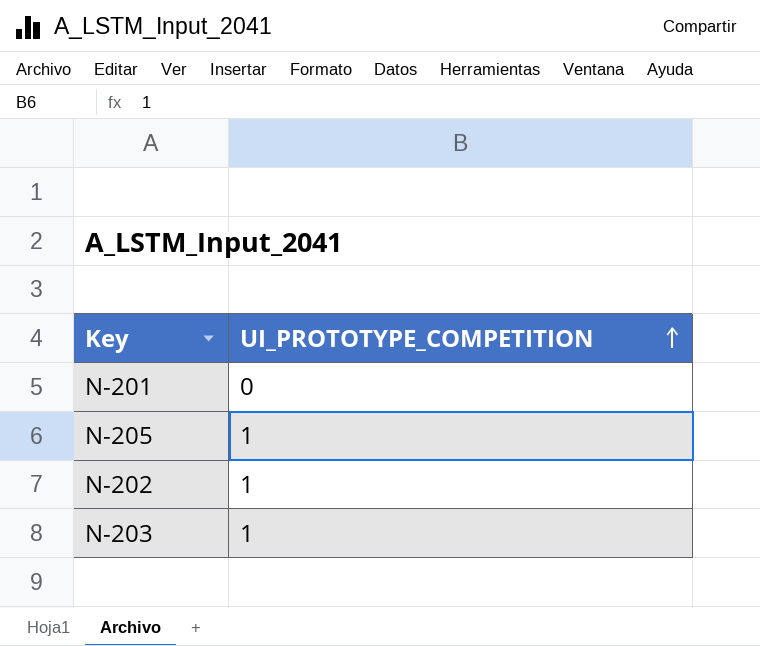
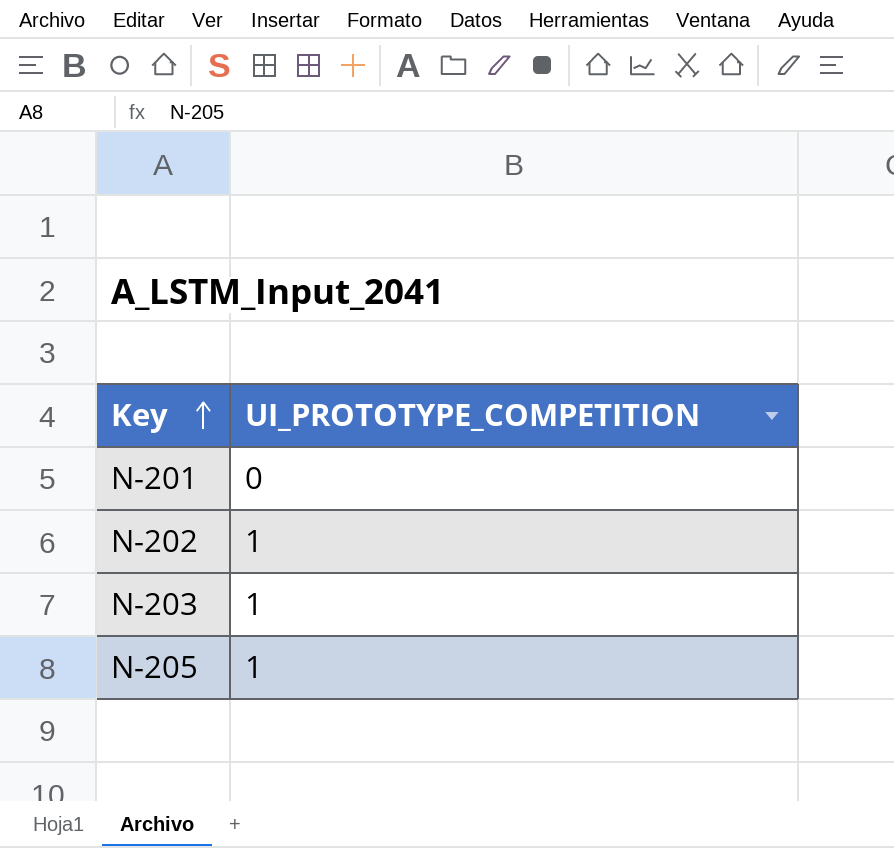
row order: UI_PROTOTYPE_COMPETITION ascending -> Key ascending

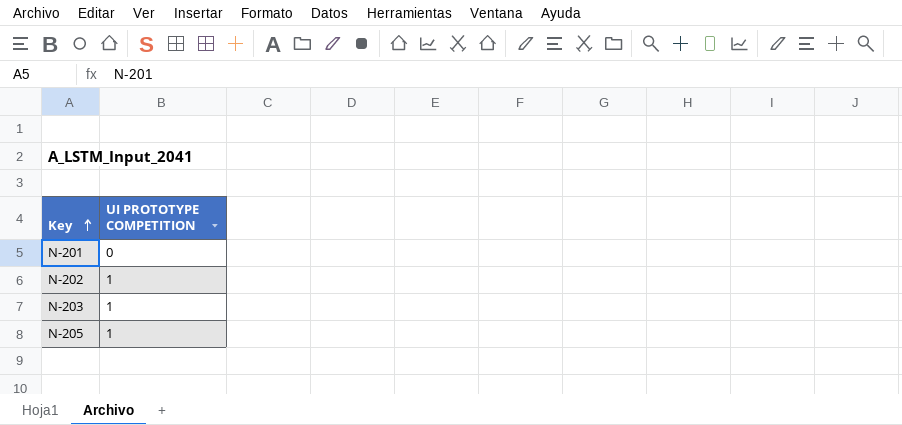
column name: UI_PROTOTYPE_COMPETITION -> UI PROTOTYPE COMPETITION

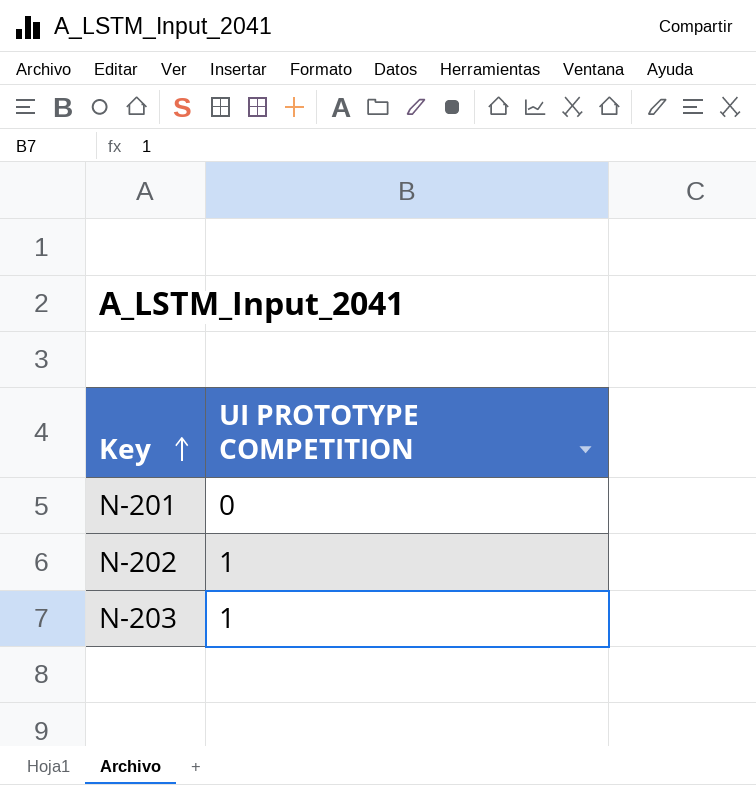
row N-205: 1 -> none

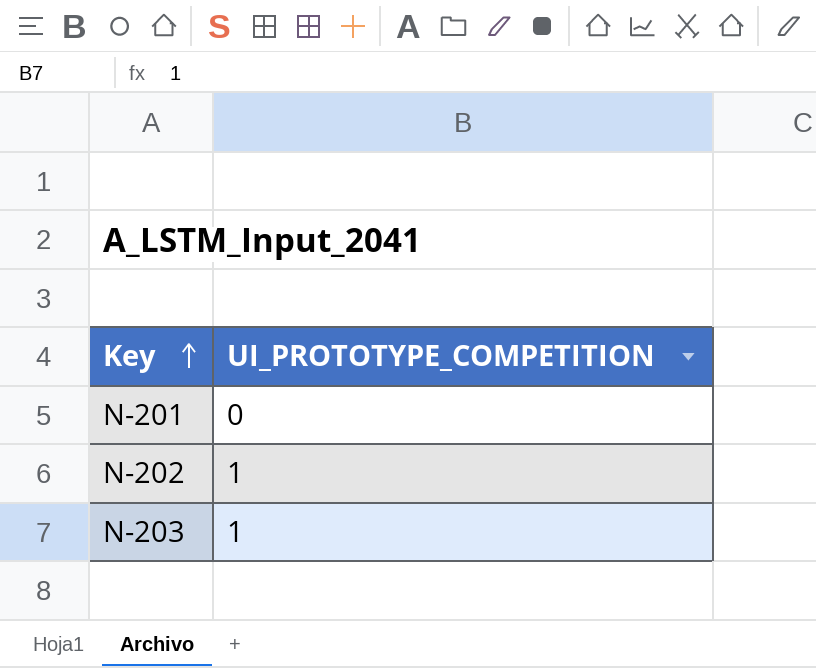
column name: UI PROTOTYPE COMPETITION -> UI_PROTOTYPE_COMPETITION

